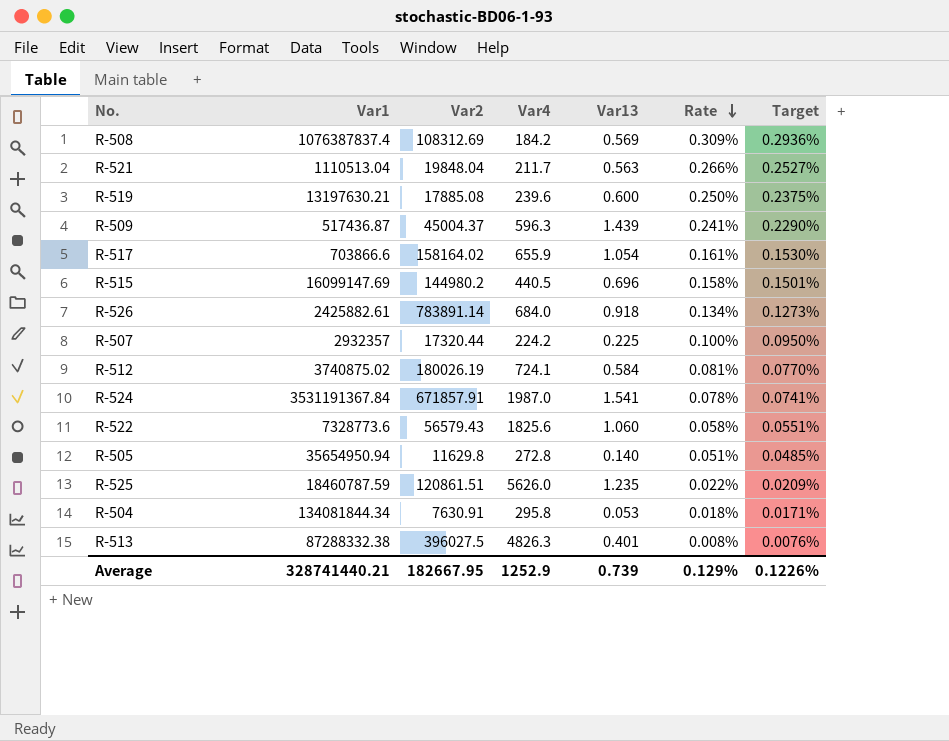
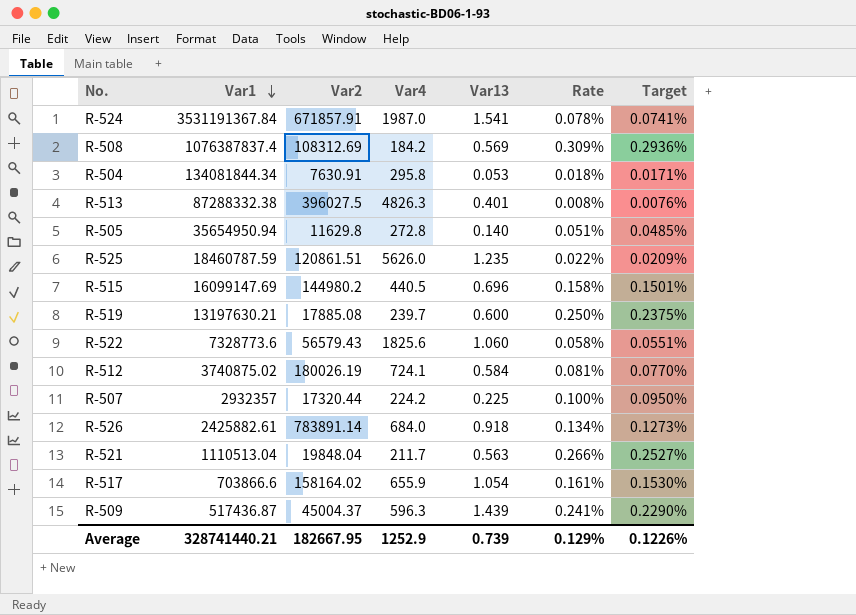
row order: Rate descending -> Var1 descending
R-519 | Var4: 239.6 -> 239.7

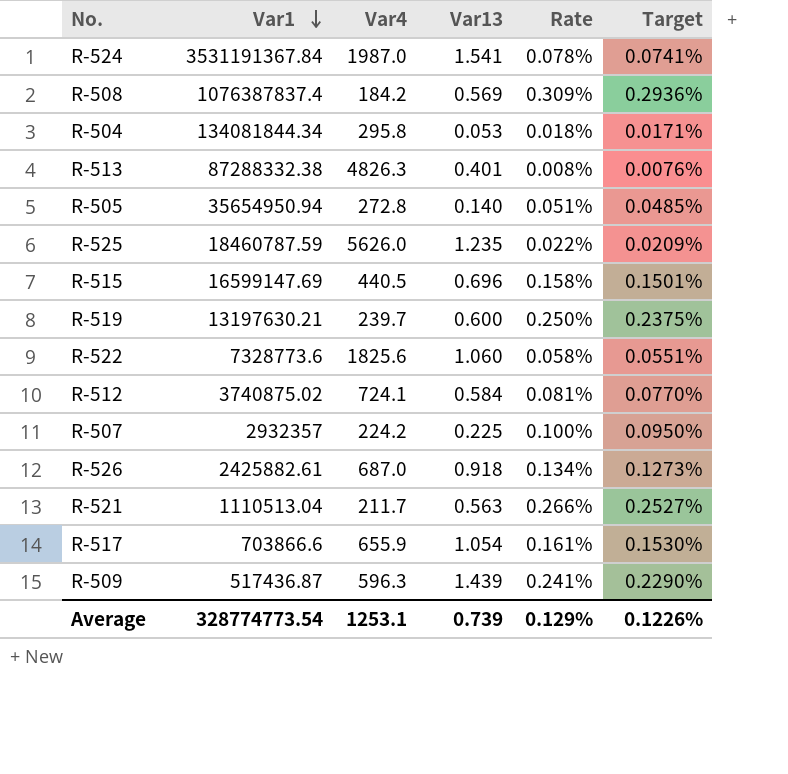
column Var2 | position: 3 -> none
R-515 | Var1: 16099147.69 -> 16599147.69
R-526 | Var4: 684.0 -> 687.0
Average | Var1: 328741440.21 -> 328774773.54
Average | Var4: 1252.9 -> 1253.1

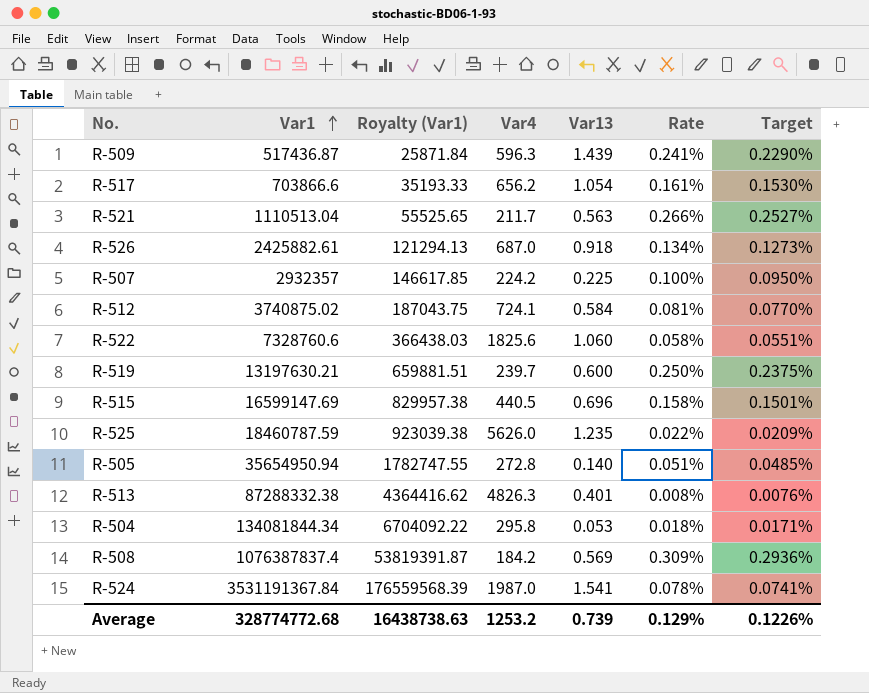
row order: Var1 descending -> Var1 ascending
column Royalty (Var1) | formula: none -> [Var1] * 0.05
R-517 | Var4: 655.9 -> 656.2
R-522 | Var1: 7328773.6 -> 7328760.6
Average | Var1: 328774773.54 -> 328774772.68
Average | Var4: 1253.1 -> 1253.2

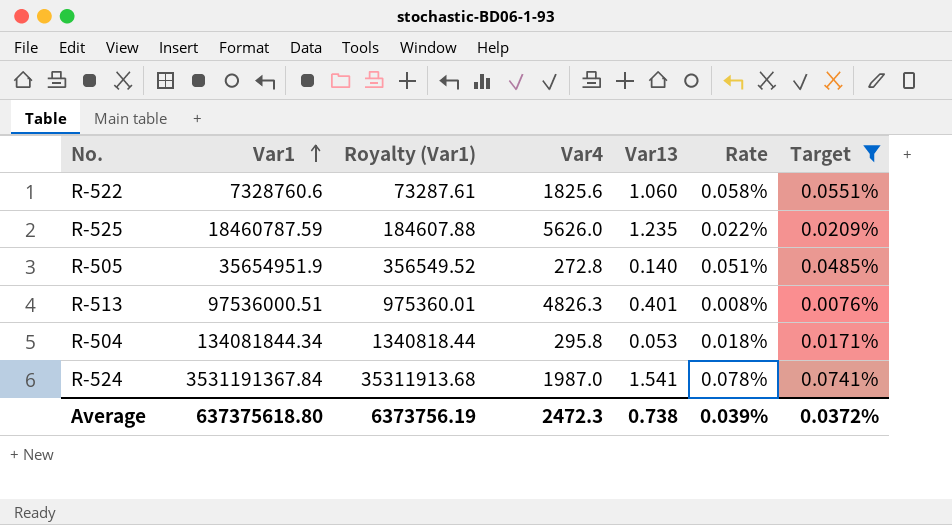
filter: none -> Target <= 0.0741%
column Royalty (Var1) | formula: [Var1] * 0.05 -> [Var1] * 0.01
R-505 | Var1: 35654950.94 -> 35654951.9
R-513 | Var1: 87288332.38 -> 97536000.51
Average | Var1: 328774772.68 -> 637375618.80
Average | Royalty (Var1): 16438738.63 -> 6373756.19
Average | Var4: 1253.2 -> 2472.3
Average | Var13: 0.739 -> 0.738
Average | Rate: 0.129% -> 0.039%
Average | Target: 0.1226% -> 0.0372%

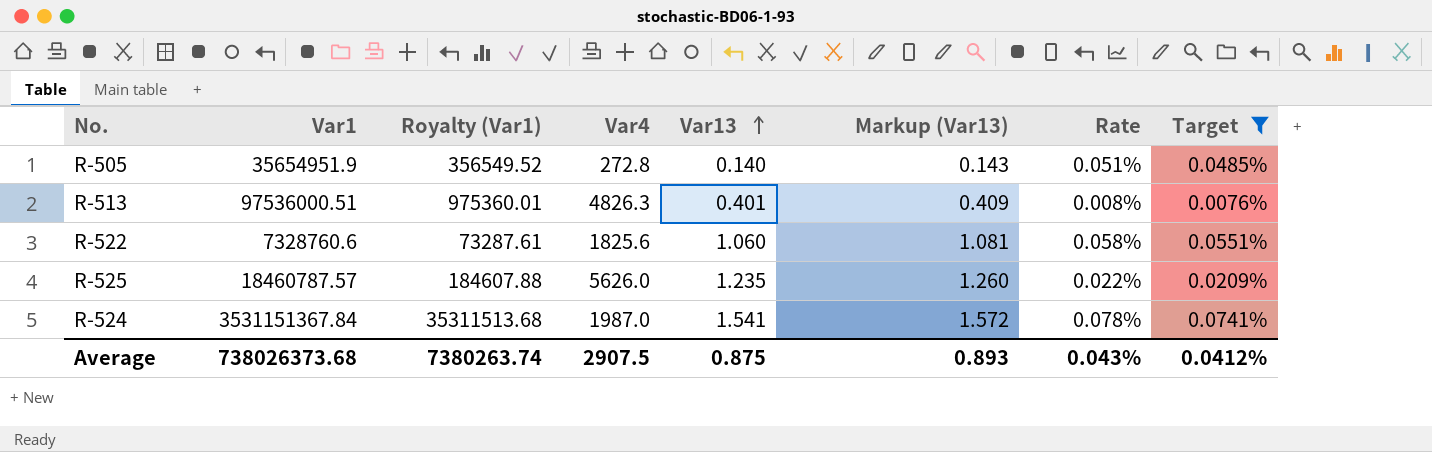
row order: Var1 ascending -> Var13 ascending
column Markup (Var13) | formula: none -> [Var13] * 1.02
row R-504: 134081844.34 | 1340818.44 | 295.8 | 0.053 | 0.018% | 0.0171% -> none
R-525 | Var1: 18460787.59 -> 18460787.57
R-524 | Var1: 3531191367.84 -> 3531151367.84
R-524 | Royalty (Var1): 35311913.68 -> 35311513.68
Average | Var1: 637375618.80 -> 738026373.68
Average | Royalty (Var1): 6373756.19 -> 7380263.74
Average | Var4: 2472.3 -> 2907.5
Average | Var13: 0.738 -> 0.875
Average | Rate: 0.039% -> 0.043%
Average | Target: 0.0372% -> 0.0412%

